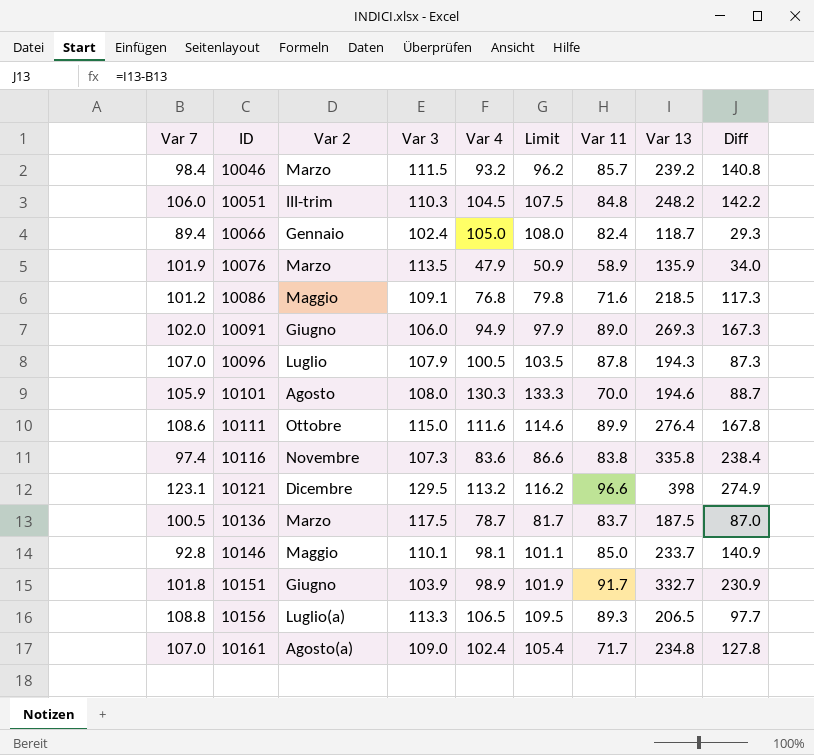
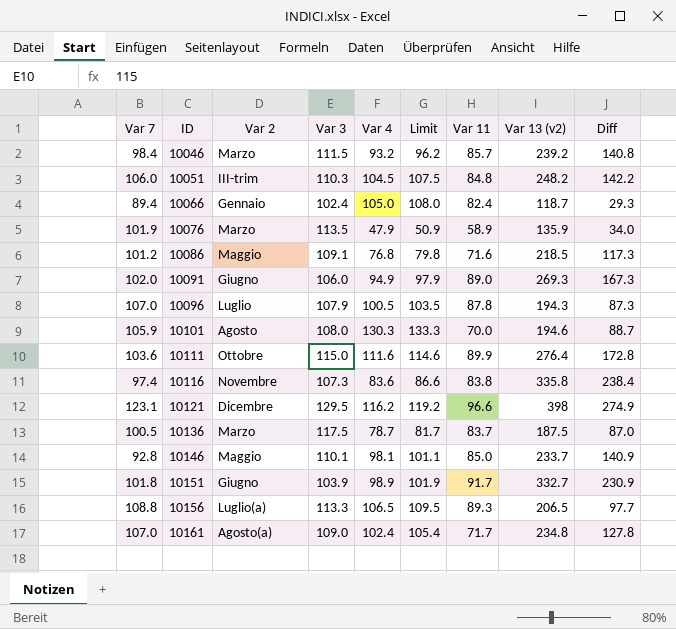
column name: Var 13 -> Var 13 (v2)
10111 | Var 7: 108.6 -> 103.6
10111 | Diff: 167.8 -> 172.8
10121 | Var 4: 113.2 -> 116.2
10121 | Limit: 116.2 -> 119.2

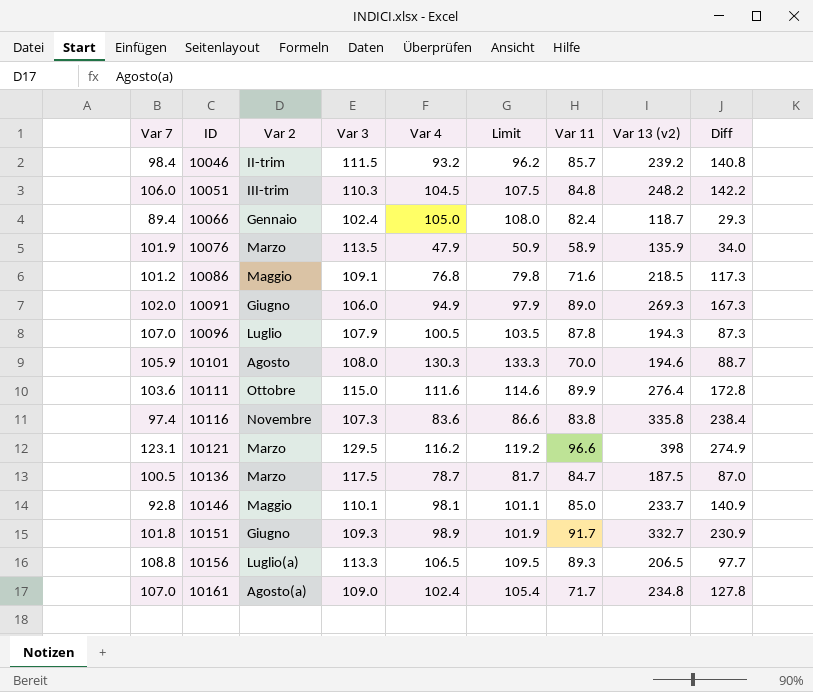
10046 | Var 2: Marzo -> II-trim
10121 | Var 2: Dicembre -> Marzo
10136 | Var 11: 83.7 -> 84.7
10151 | Var 3: 103.9 -> 109.3

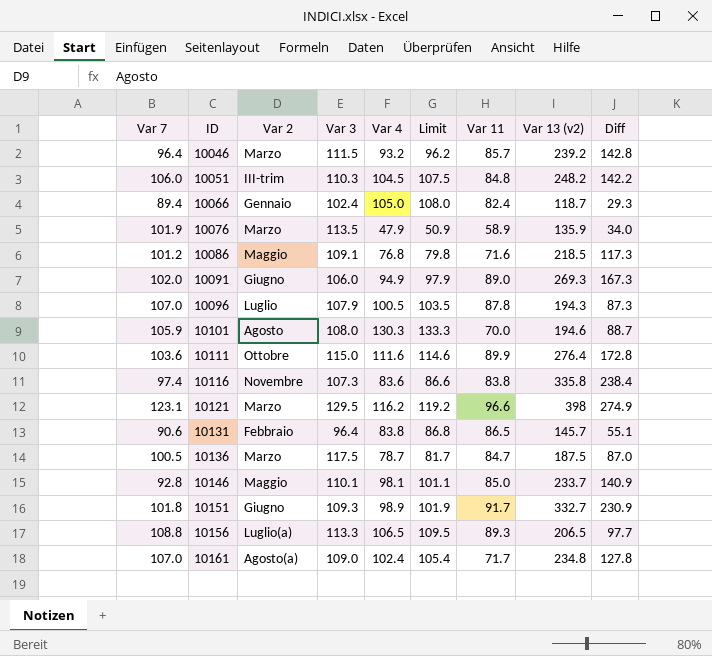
10046 | Var 7: 98.4 -> 96.4
10046 | Var 2: II-trim -> Marzo
10046 | Diff: 140.8 -> 142.8
row 10131: none -> 90.6 | Febbraio | 96.4 | 83.8 | 86.8 | 86.5 | 145.7 | 55.1

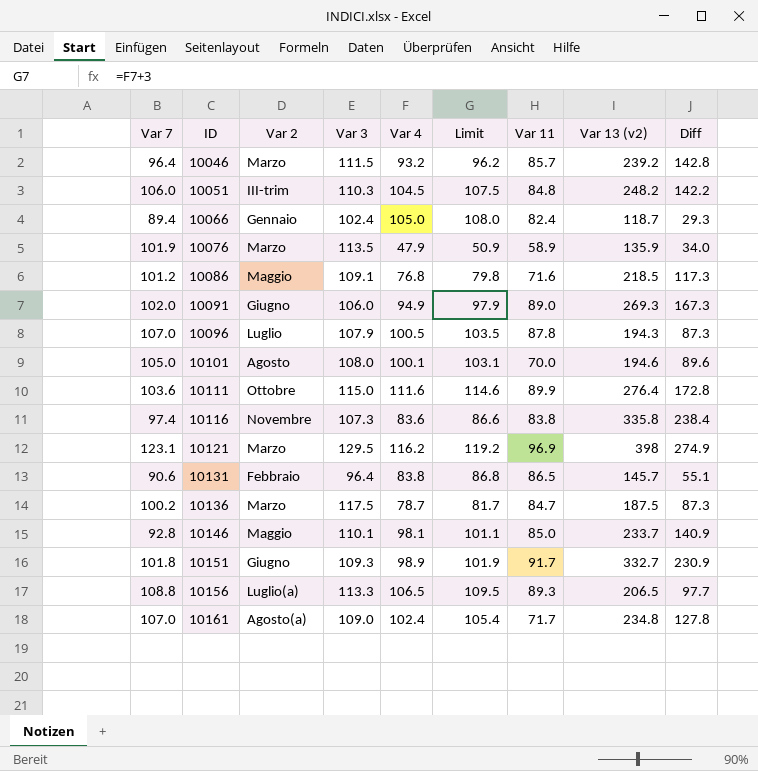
10101 | Var 7: 105.9 -> 105.0
10101 | Var 4: 130.3 -> 100.1
10101 | Limit: 133.3 -> 103.1
10101 | Diff: 88.7 -> 89.6
10121 | Var 11: 96.6 -> 96.9
10136 | Var 7: 100.5 -> 100.2
10136 | Diff: 87.0 -> 87.3

